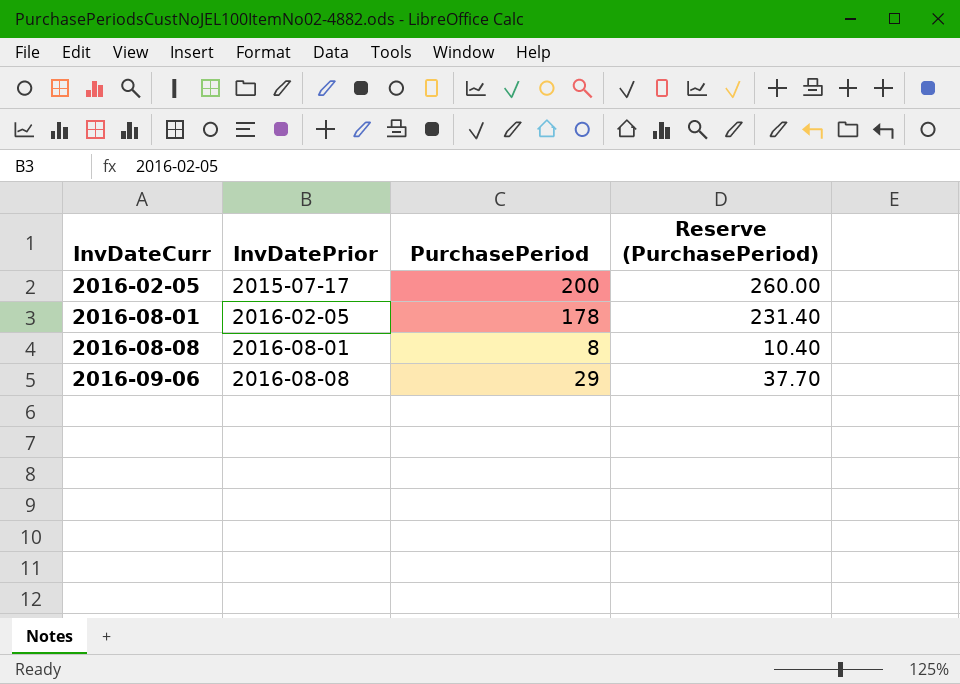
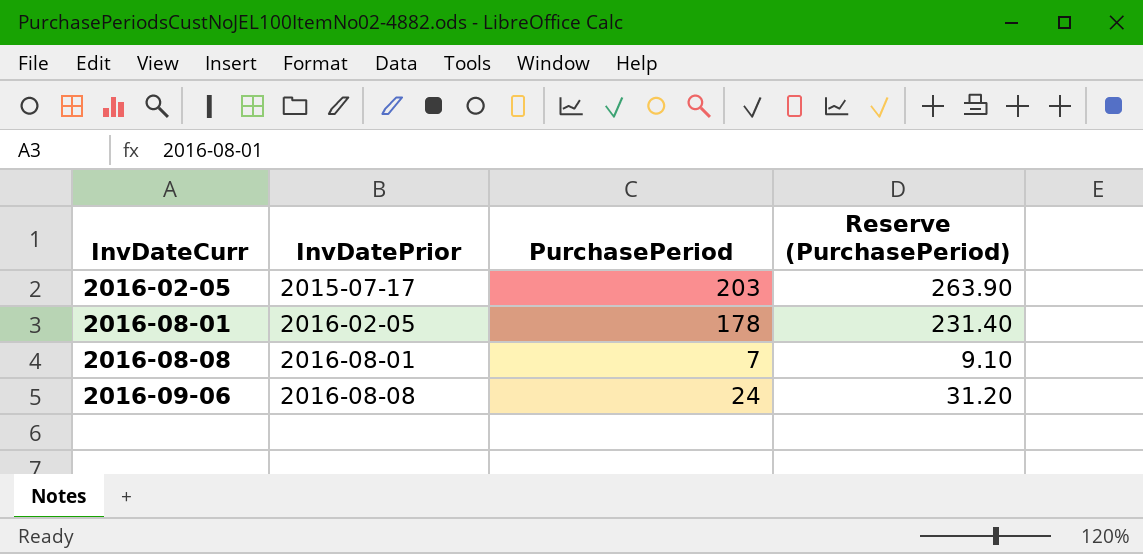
2016-02-05 | PurchasePeriod: 200 -> 203
2016-02-05 | Reserve (PurchasePeriod): 260.00 -> 263.90
2016-08-08 | PurchasePeriod: 8 -> 7
2016-08-08 | Reserve (PurchasePeriod): 10.40 -> 9.10
2016-09-06 | PurchasePeriod: 29 -> 24
2016-09-06 | Reserve (PurchasePeriod): 37.70 -> 31.20

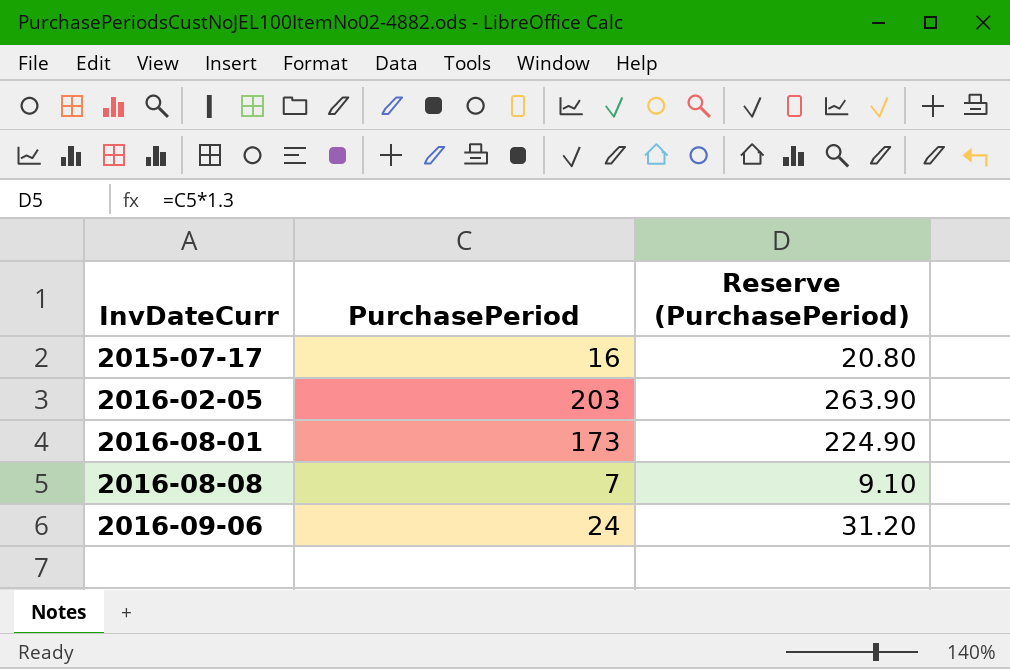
column InvDatePrior | position: 2 -> none
row 2015-07-17: none -> 16 | 20.80
2016-08-01 | PurchasePeriod: 178 -> 173
2016-08-01 | Reserve (PurchasePeriod): 231.40 -> 224.90

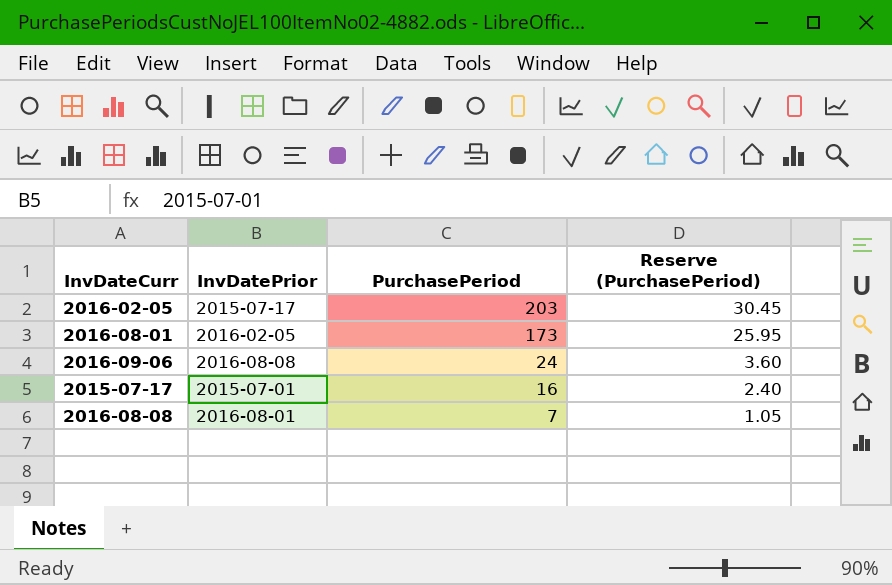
row order: InvDateCurr ascending -> PurchasePeriod descending
column InvDatePrior | position: none -> 2
column Reserve (PurchasePeriod) | formula: [PurchasePeriod] * 1.3 -> [PurchasePeriod] * 0.15

